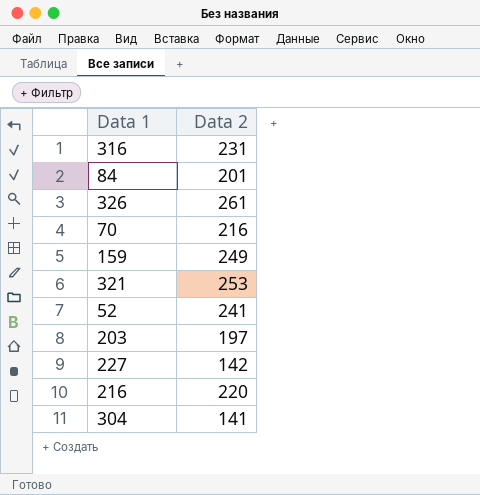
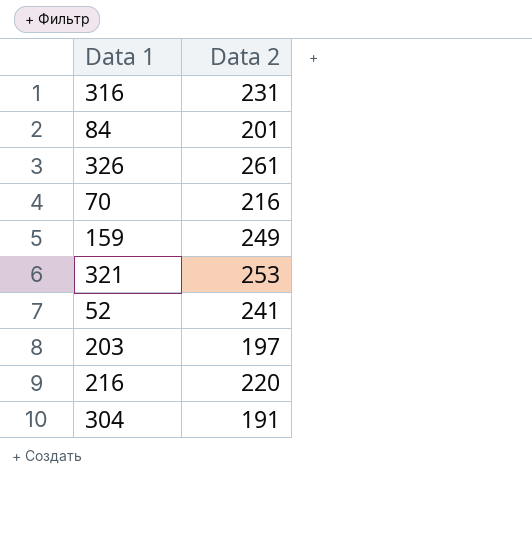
row 227: 142 -> none
304 | Data 2: 141 -> 191

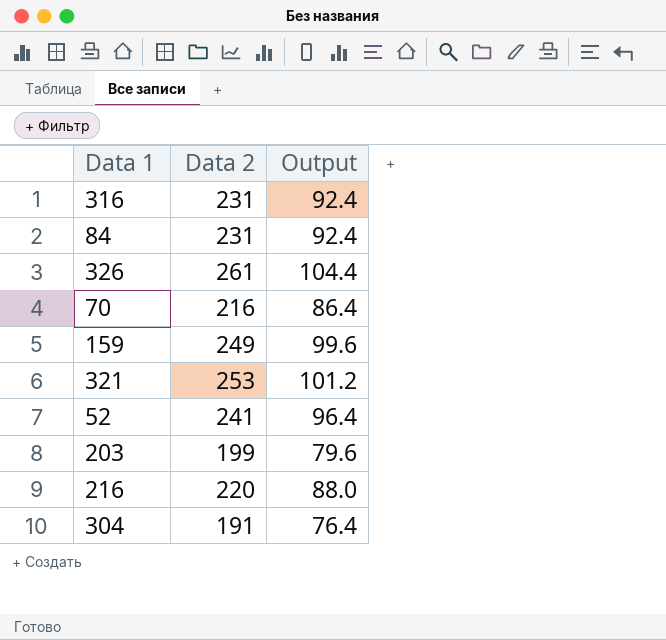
column Output | formula: none -> [Data 2] * 0.4
84 | Data 2: 201 -> 231
203 | Data 2: 197 -> 199

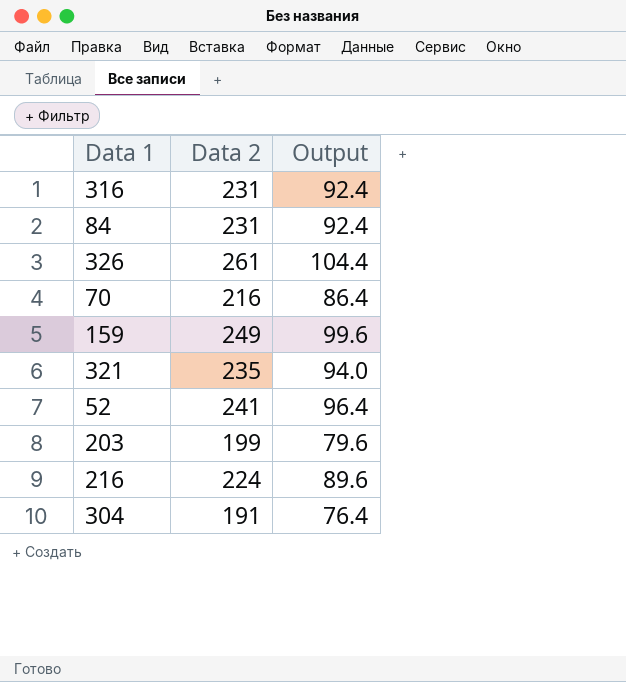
321 | Data 2: 253 -> 235
321 | Output: 101.2 -> 94.0
216 | Data 2: 220 -> 224
216 | Output: 88.0 -> 89.6

